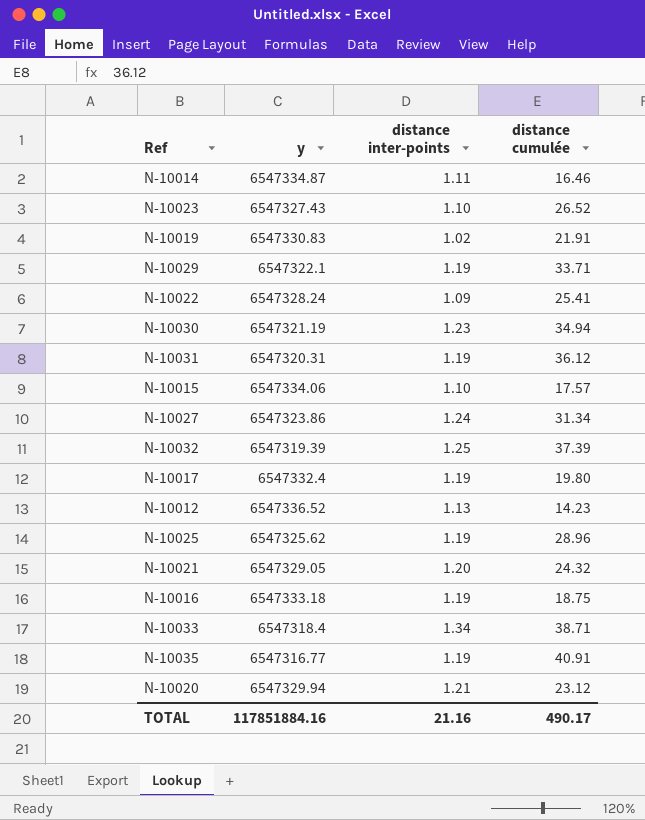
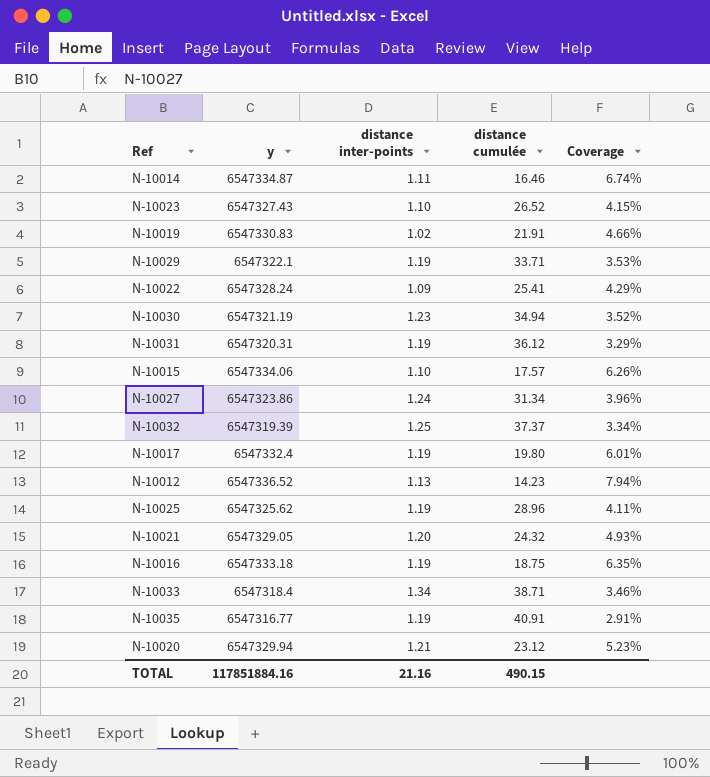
column Coverage | formula: none -> [distance inter-points] / [distance cumulée]
N-10032 | distance cumulée: 37.39 -> 37.37
TOTAL | distance cumulée: 490.17 -> 490.15

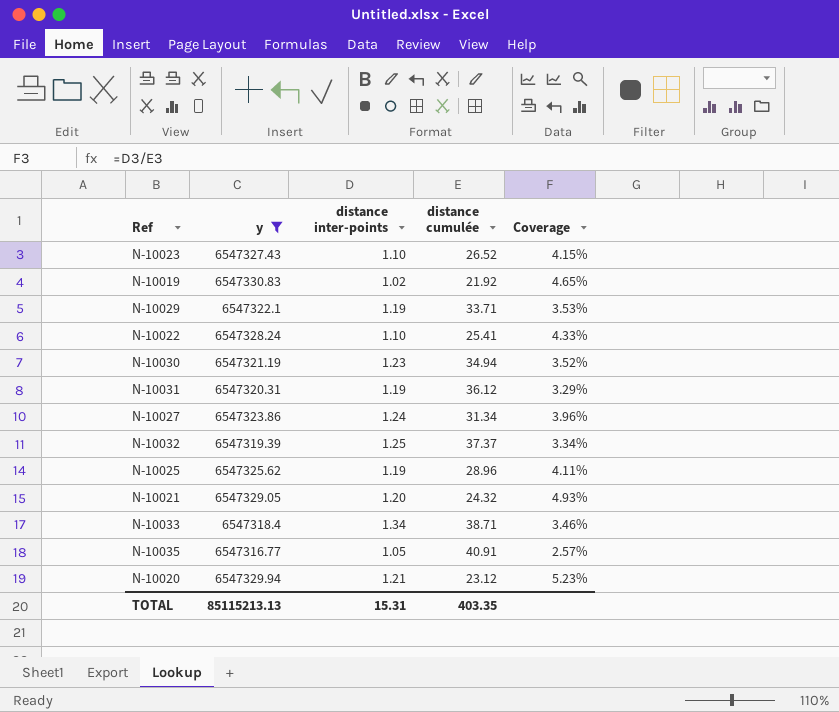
filter: none -> y <= 6547330.83
N-10019 | distance cumulée: 21.91 -> 21.92
N-10019 | Coverage: 4.66% -> 4.65%
N-10022 | distance inter-points: 1.09 -> 1.10
N-10022 | Coverage: 4.29% -> 4.33%
N-10035 | distance inter-points: 1.19 -> 1.05
N-10035 | Coverage: 2.91% -> 2.57%
TOTAL | y: 117851884.16 -> 85115213.13
TOTAL | distance inter-points: 21.16 -> 15.31
TOTAL | distance cumulée: 490.15 -> 403.35

